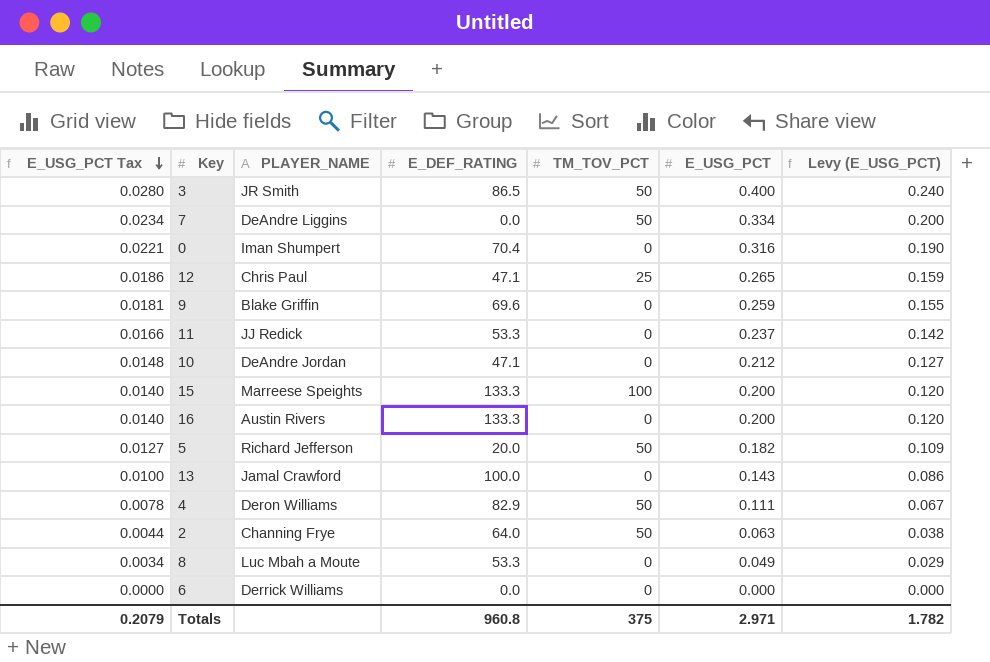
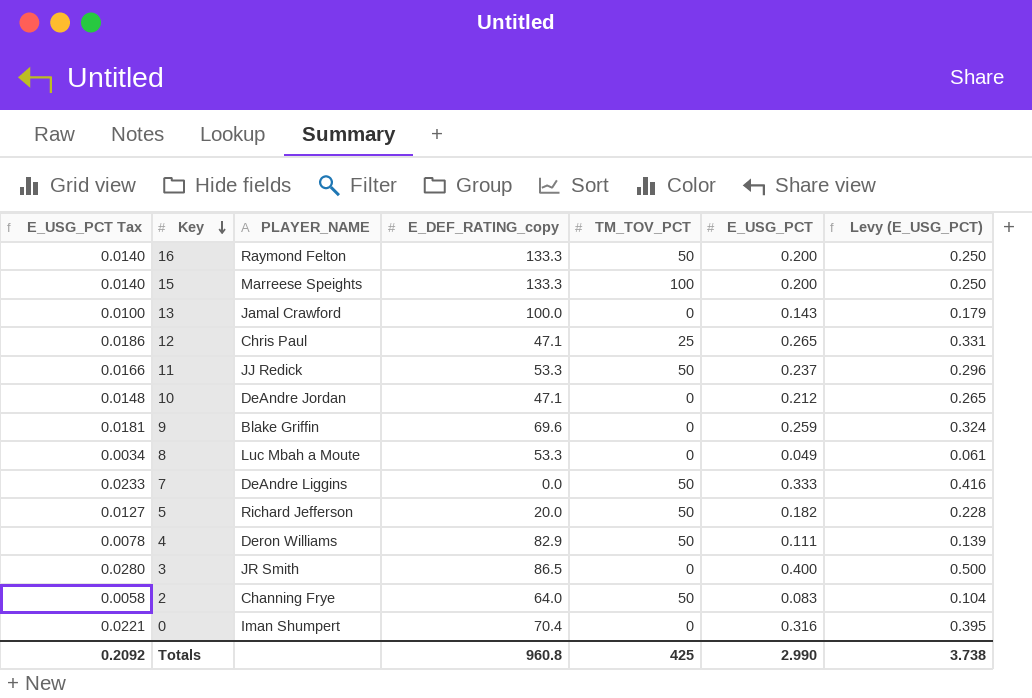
row order: E_USG_PCT Tax descending -> Key descending
column name: E_DEF_RATING -> E_DEF_RATING_copy
column Levy (E_USG_PCT) | formula: [E_USG_PCT] * 0.6 -> [E_USG_PCT] * 1.25
row 6: 0.0000 | Derrick Williams | 0.0 | 0 | 0.000 | 0.000 -> none
16 | PLAYER_NAME: Austin Rivers -> Raymond Felton
16 | TM_TOV_PCT: 0 -> 50
11 | TM_TOV_PCT: 0 -> 50
7 | E_USG_PCT Tax: 0.0234 -> 0.0233
7 | E_USG_PCT: 0.334 -> 0.333
3 | TM_TOV_PCT: 50 -> 0
2 | E_USG_PCT Tax: 0.0044 -> 0.0058
2 | E_USG_PCT: 0.063 -> 0.083
Totals | E_USG_PCT Tax: 0.2079 -> 0.2092
Totals | TM_TOV_PCT: 375 -> 425
Totals | E_USG_PCT: 2.971 -> 2.990
Totals | Levy (E_USG_PCT): 1.782 -> 3.738

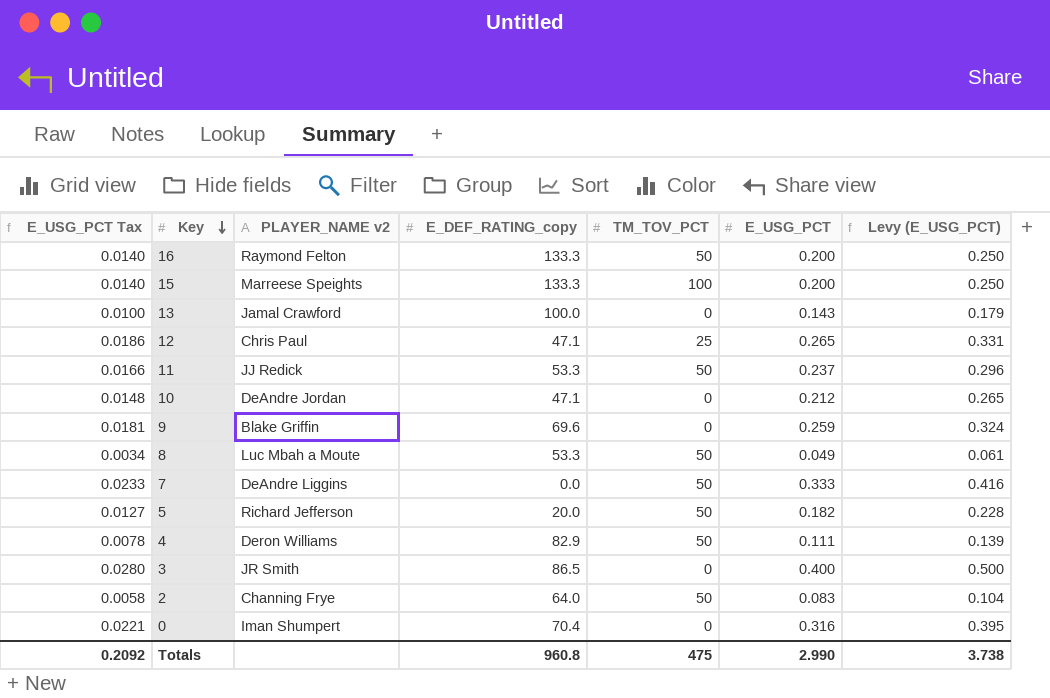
column name: PLAYER_NAME -> PLAYER_NAME v2
8 | TM_TOV_PCT: 0 -> 50
Totals | TM_TOV_PCT: 425 -> 475

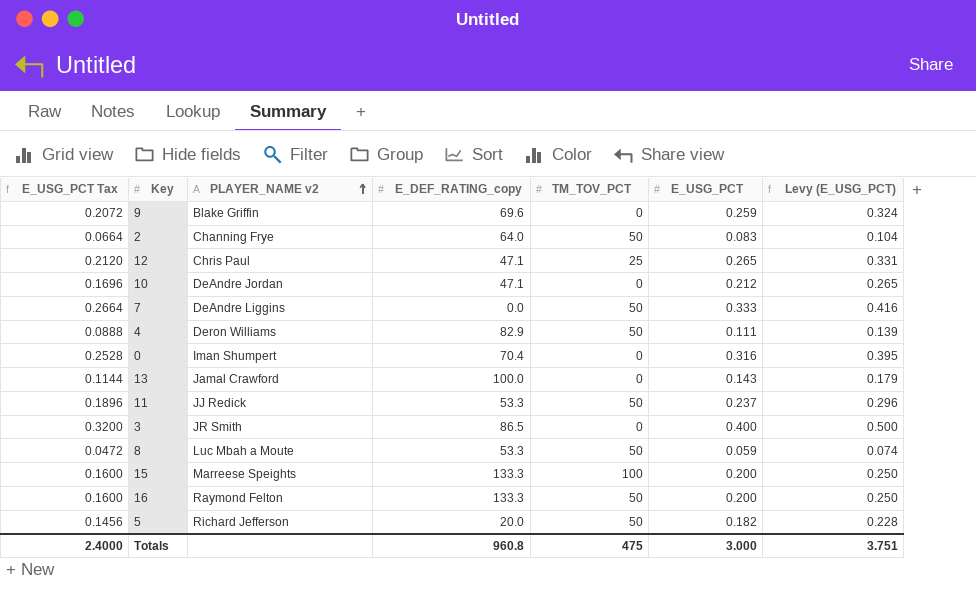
row order: Key descending -> PLAYER_NAME v2 ascending
column E_USG_PCT Tax | formula: [E_USG_PCT] * 0.07 -> [E_USG_PCT] * 0.8
8 | E_USG_PCT: 0.049 -> 0.059
8 | Levy (E_USG_PCT): 0.061 -> 0.074
Totals | E_USG_PCT Tax: 0.2092 -> 2.4000
Totals | E_USG_PCT: 2.990 -> 3.000
Totals | Levy (E_USG_PCT): 3.738 -> 3.751

